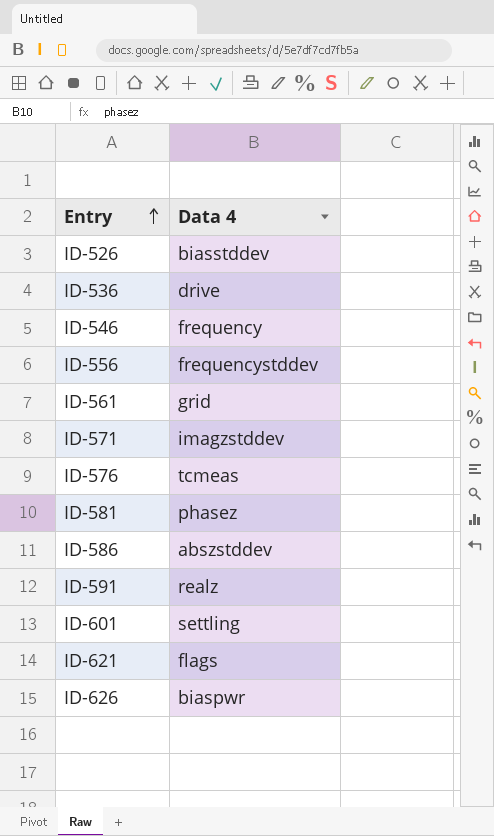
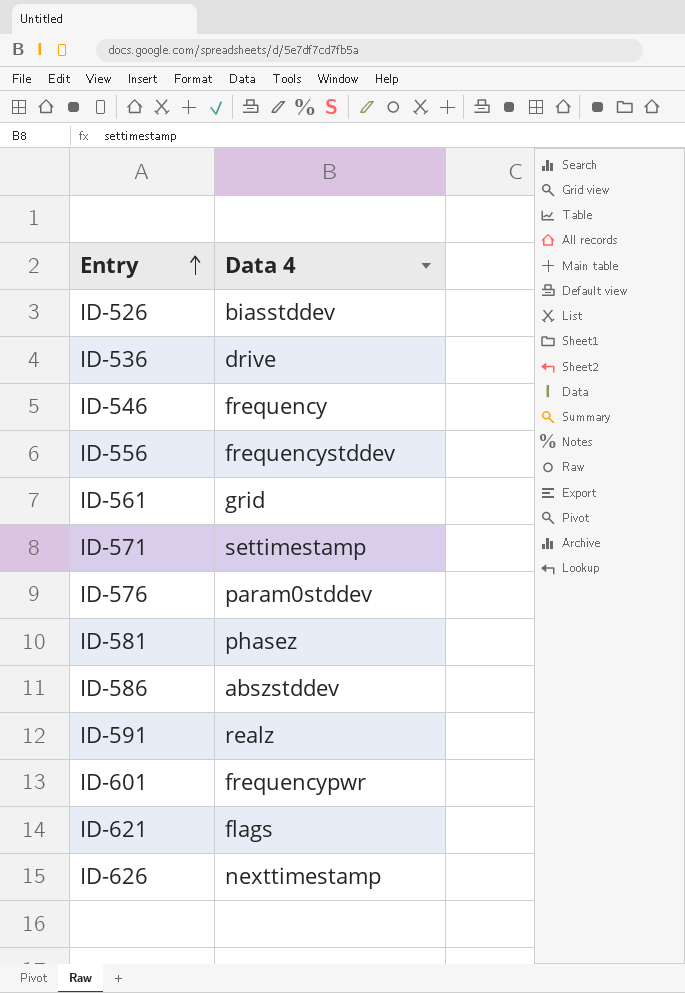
ID-571 | Data 4: imagzstddev -> settimestamp
ID-576 | Data 4: tcmeas -> param0stddev
ID-601 | Data 4: settling -> frequencypwr
ID-626 | Data 4: biaspwr -> nexttimestamp

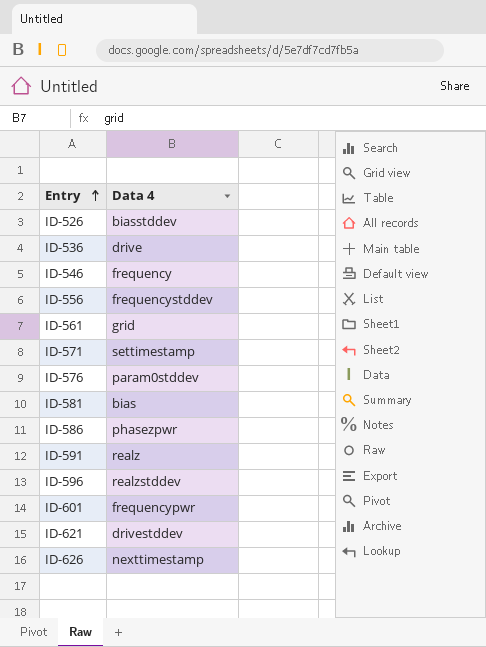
ID-581 | Data 4: phasez -> bias
ID-586 | Data 4: abszstddev -> phasezpwr
row ID-596: none -> realzstddev
ID-621 | Data 4: flags -> drivestddev

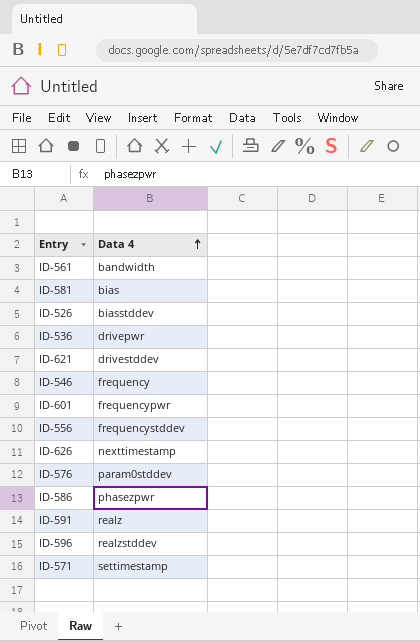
row order: Entry ascending -> Data 4 ascending
ID-561 | Data 4: grid -> bandwidth
ID-536 | Data 4: drive -> drivepwr

